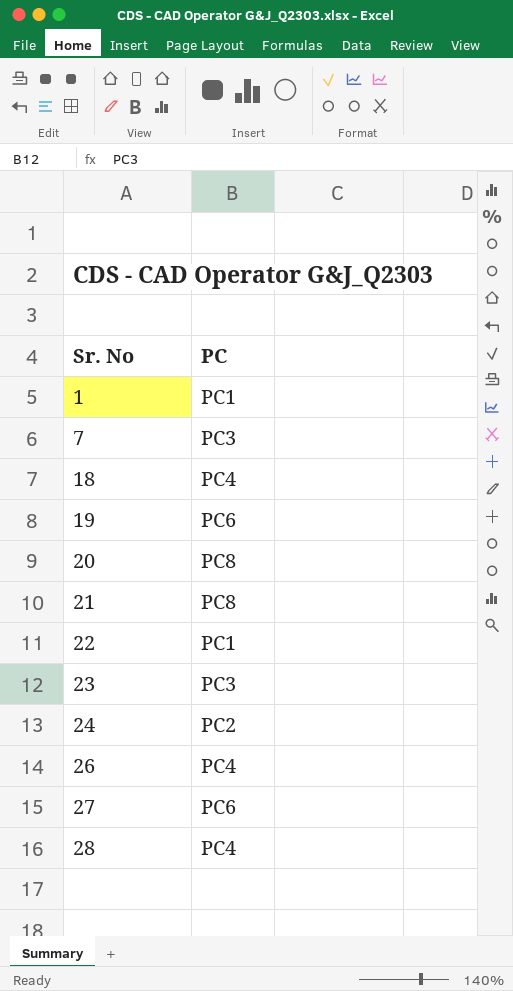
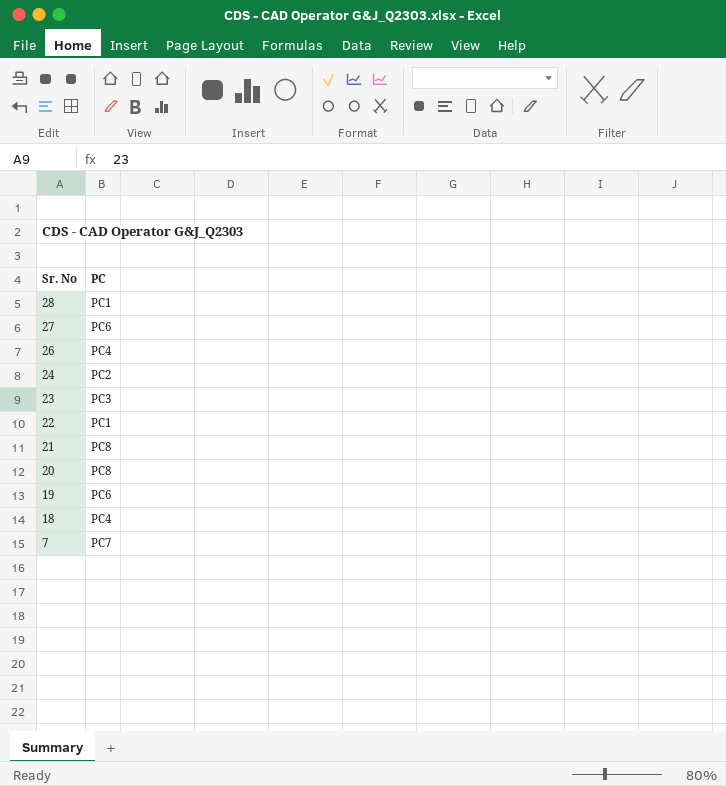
row order: Sr. No ascending -> Sr. No descending
row 1: PC1 -> none
28 | PC: PC4 -> PC1
7 | PC: PC3 -> PC7

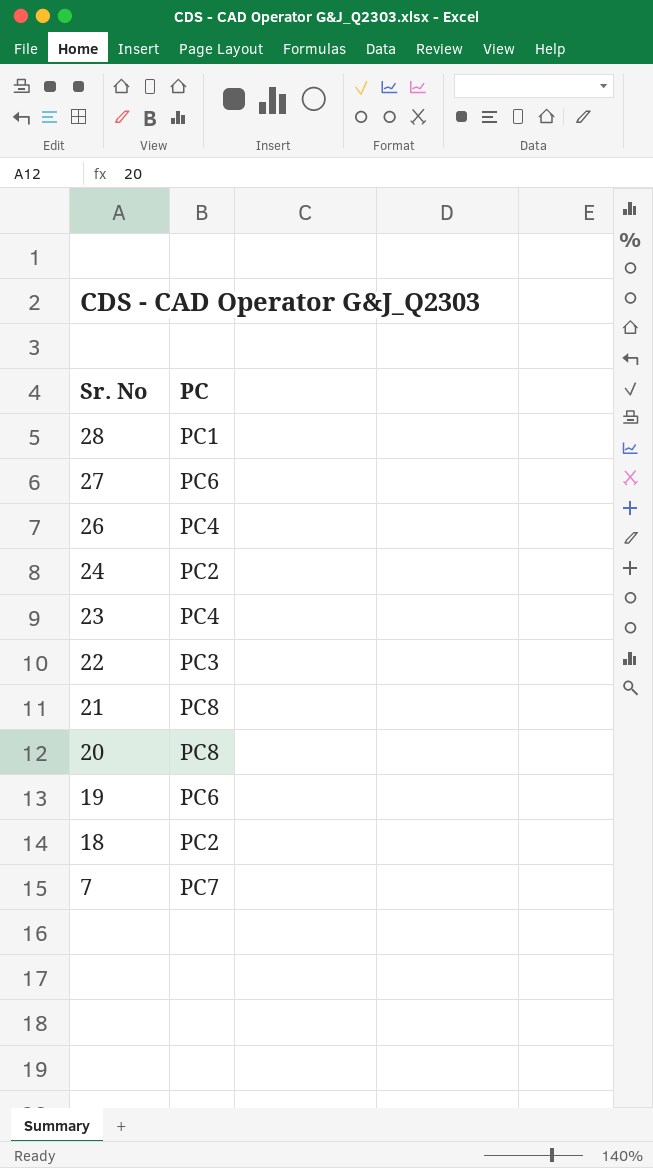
23 | PC: PC3 -> PC4
22 | PC: PC1 -> PC3
18 | PC: PC4 -> PC2

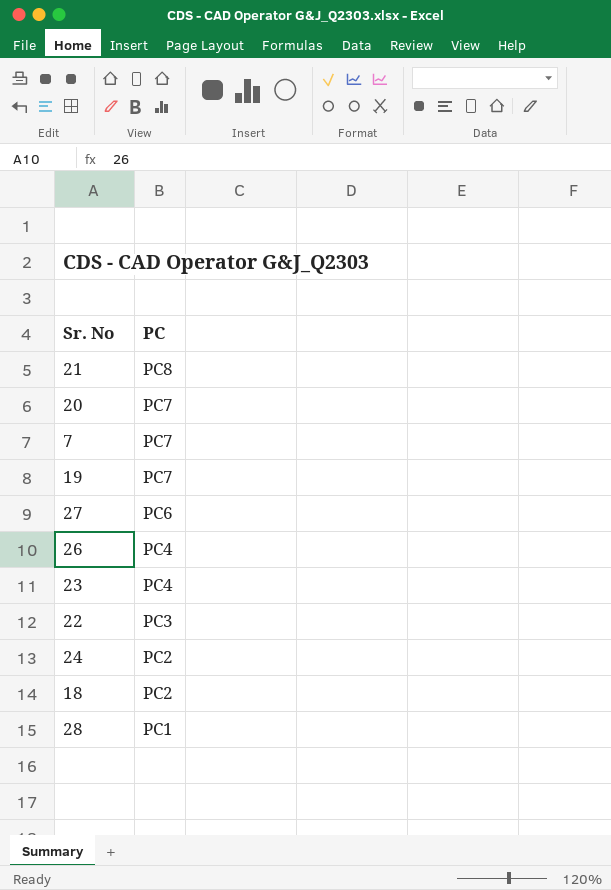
row order: Sr. No descending -> PC descending
20 | PC: PC8 -> PC7
19 | PC: PC6 -> PC7

